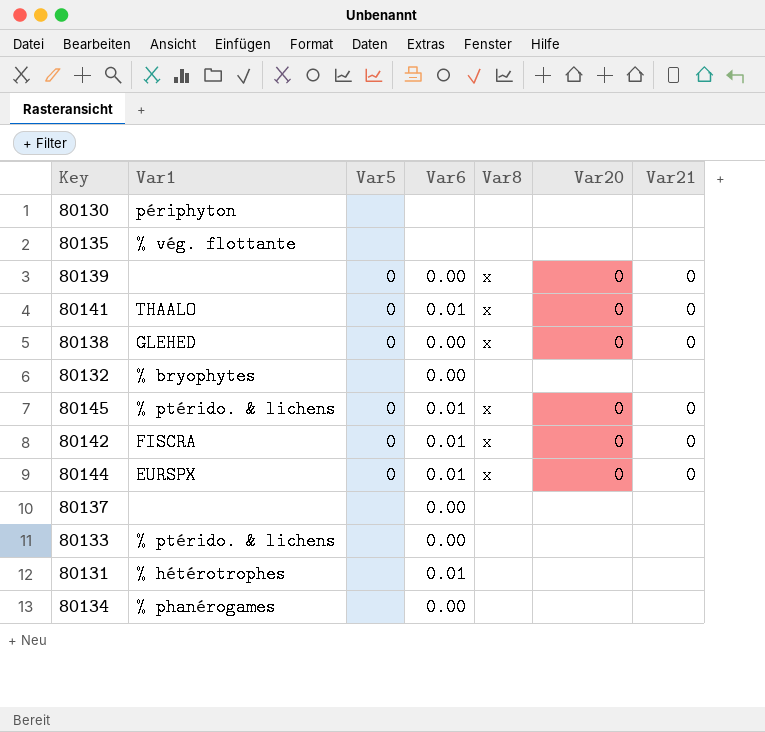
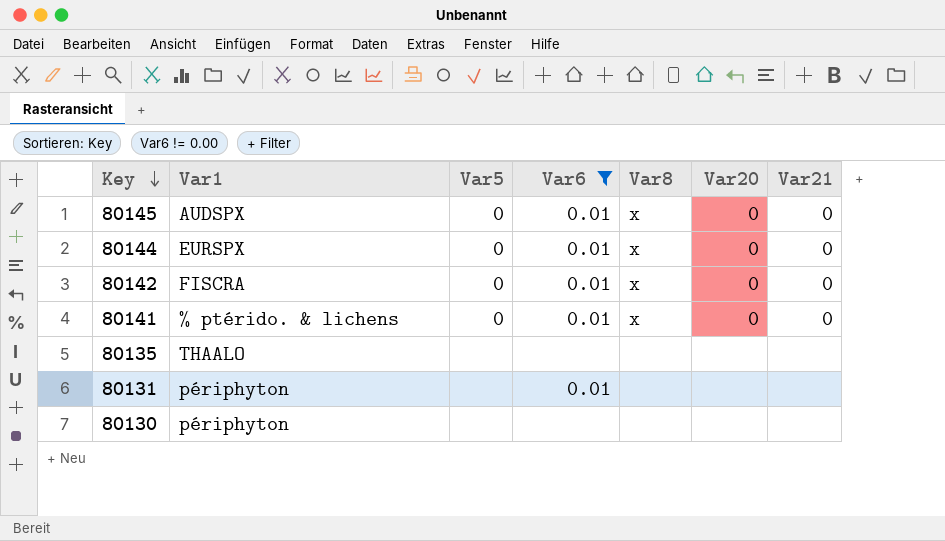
filter: none -> Var6 != 0.00
row order: none -> Key descending
80145 | Var1: % ptérido. & lichens -> AUDSPX
80141 | Var1: THAALO -> % ptérido. & lichens
80135 | Var1: % vég. flottante -> THAALO
80131 | Var1: % hétérotrophes -> périphyton

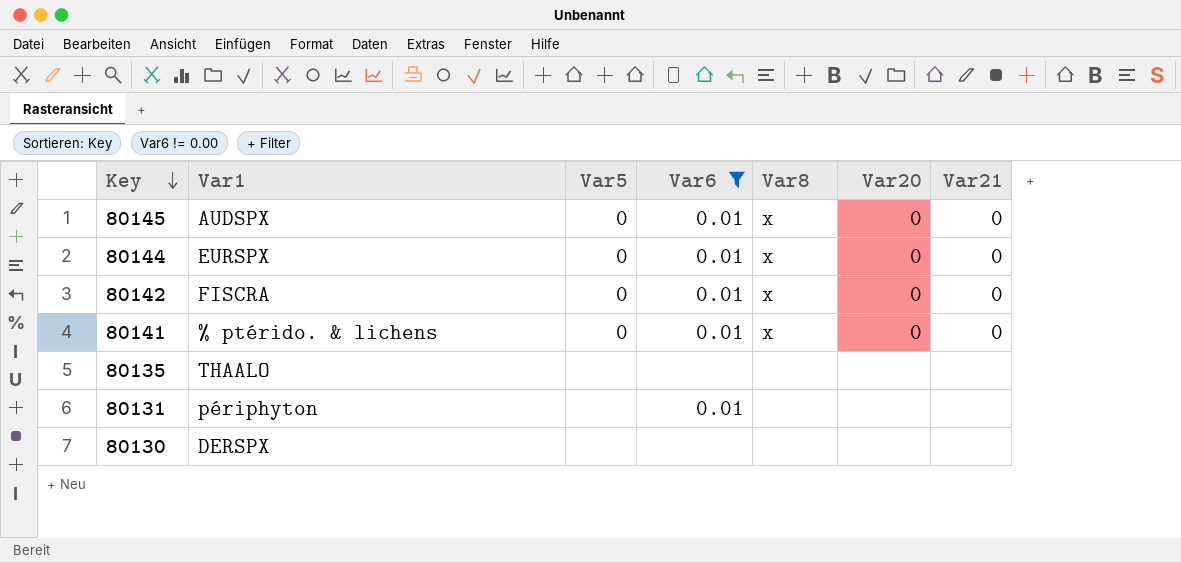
80130 | Var1: périphyton -> DERSPX

